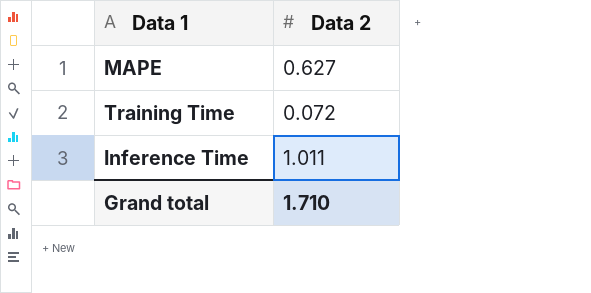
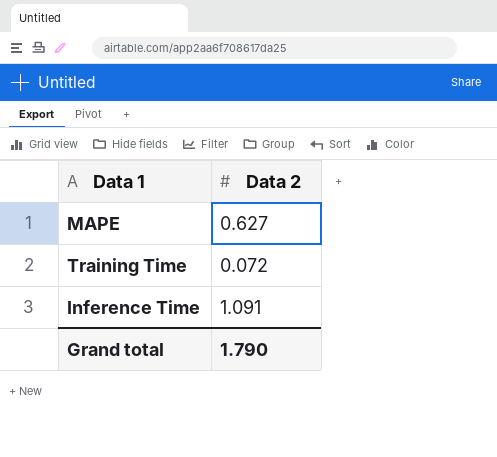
Inference Time | Data 2: 1.011 -> 1.091
Grand total | Data 2: 1.710 -> 1.790

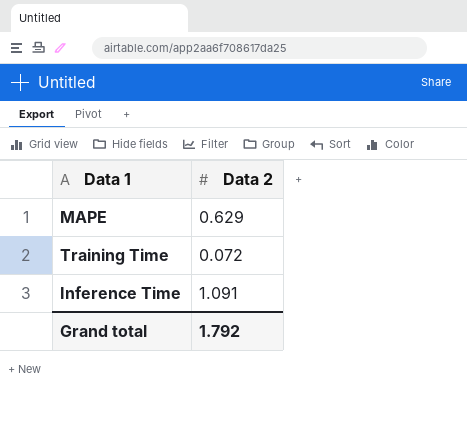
MAPE | Data 2: 0.627 -> 0.629
Grand total | Data 2: 1.790 -> 1.792

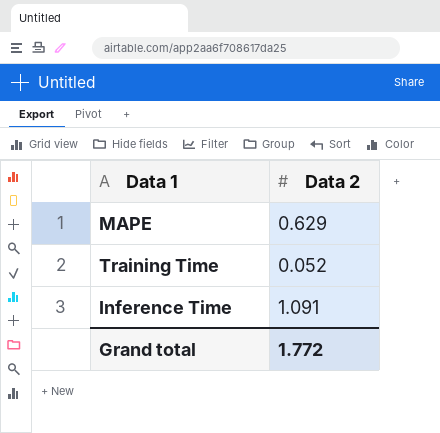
Training Time | Data 2: 0.072 -> 0.052
Grand total | Data 2: 1.792 -> 1.772

